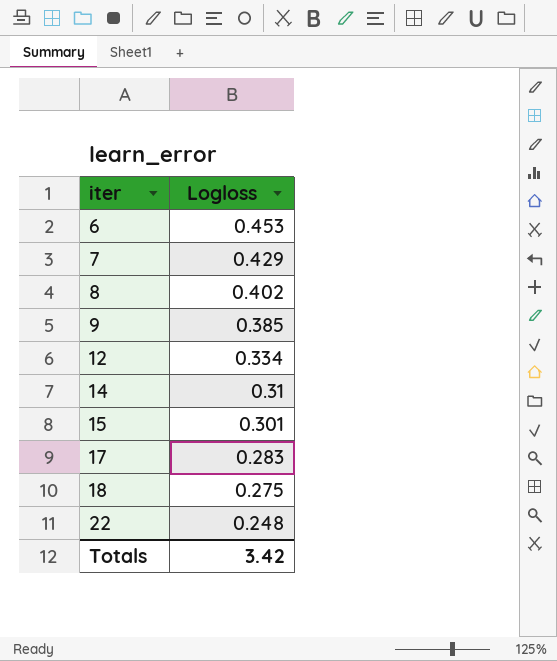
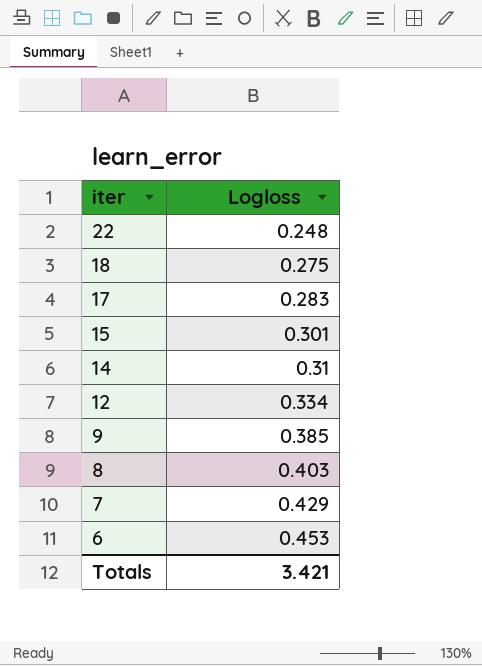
row order: iter ascending -> iter descending
8 | Logloss: 0.402 -> 0.403
Totals | Logloss: 3.42 -> 3.421

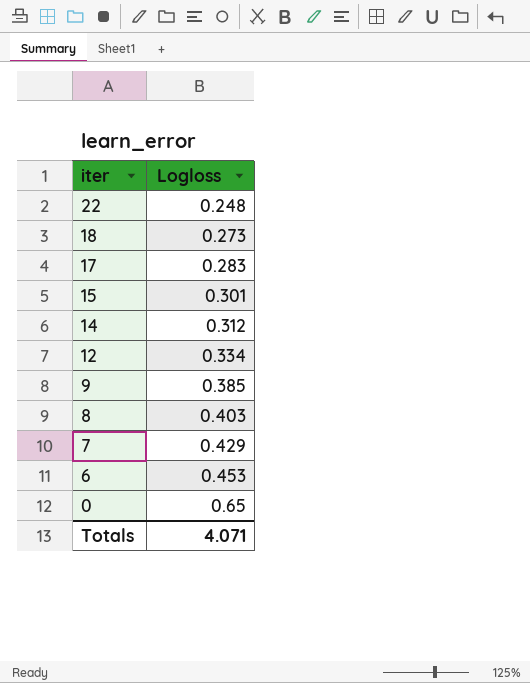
18 | Logloss: 0.275 -> 0.273
14 | Logloss: 0.31 -> 0.312
row 0: none -> 0.65
Totals | Logloss: 3.421 -> 4.071

